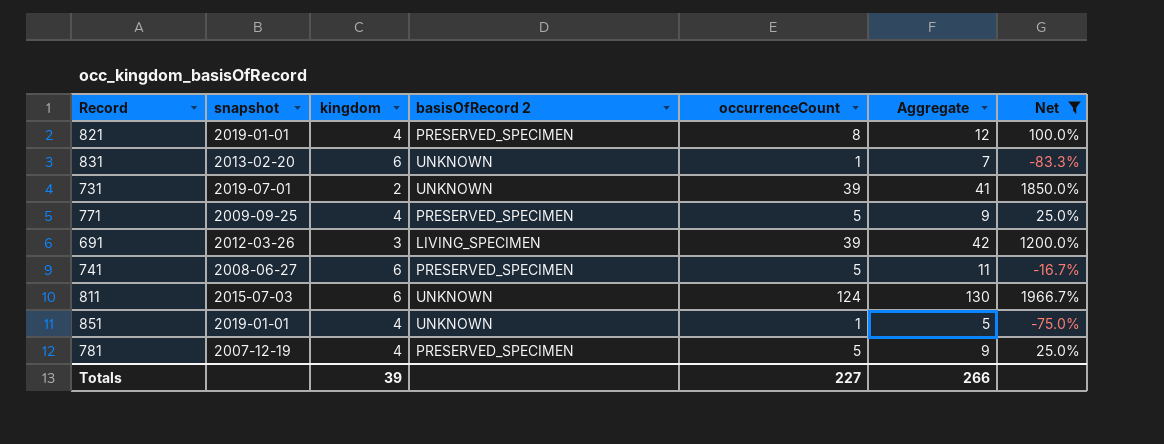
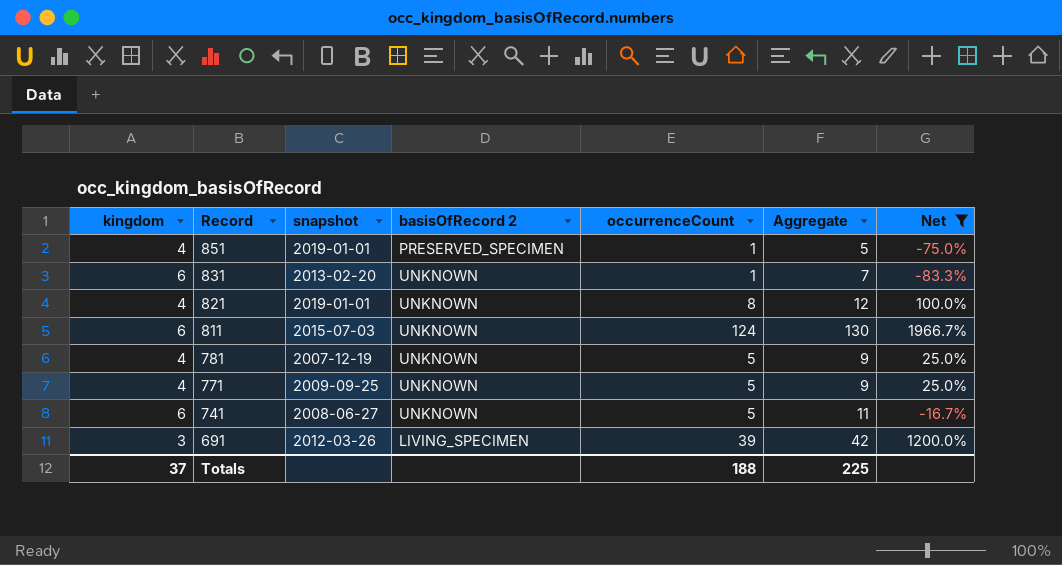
row order: none -> Record descending
column kingdom | position: 3 -> 1
row 731: 2019-07-01 | 2 | UNKNOWN | 39 | 41 | 1850.0% -> none
851 | basisOfRecord 2: UNKNOWN -> PRESERVED_SPECIMEN
821 | basisOfRecord 2: PRESERVED_SPECIMEN -> UNKNOWN
781 | basisOfRecord 2: PRESERVED_SPECIMEN -> UNKNOWN
771 | basisOfRecord 2: PRESERVED_SPECIMEN -> UNKNOWN
741 | basisOfRecord 2: PRESERVED_SPECIMEN -> UNKNOWN
Totals | kingdom: 39 -> 37
Totals | occurrenceCount: 227 -> 188
Totals | Aggregate: 266 -> 225

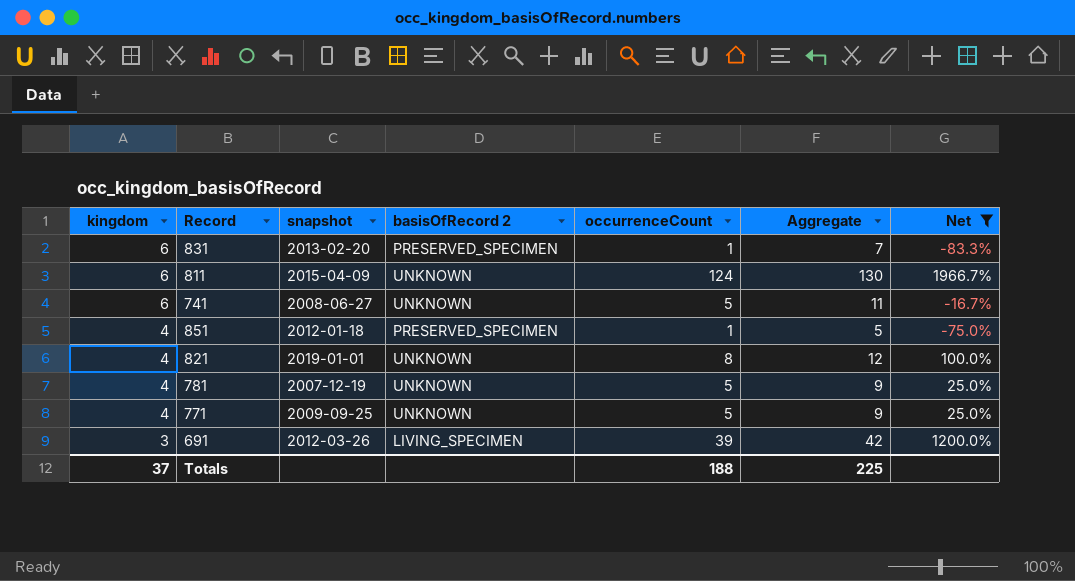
row order: Record descending -> kingdom descending
831 | basisOfRecord 2: UNKNOWN -> PRESERVED_SPECIMEN
811 | snapshot: 2015-07-03 -> 2015-04-09
851 | snapshot: 2019-01-01 -> 2012-01-18

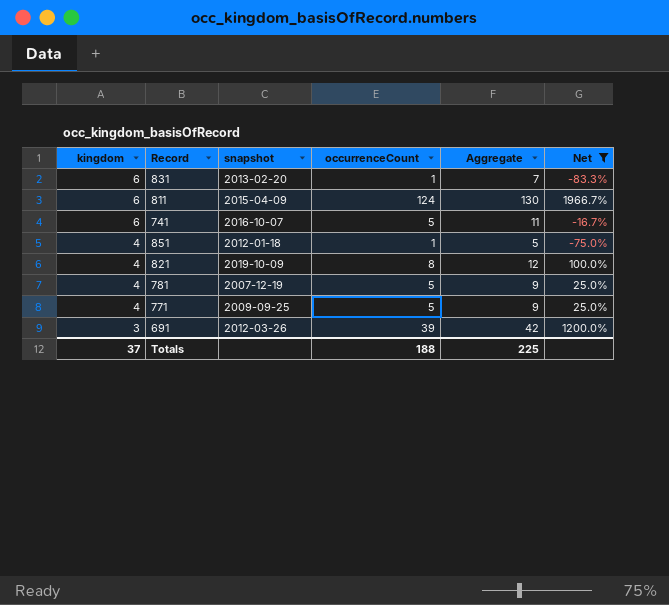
column basisOfRecord 2 | position: 4 -> none
741 | snapshot: 2008-06-27 -> 2016-10-07
821 | snapshot: 2019-01-01 -> 2019-10-09

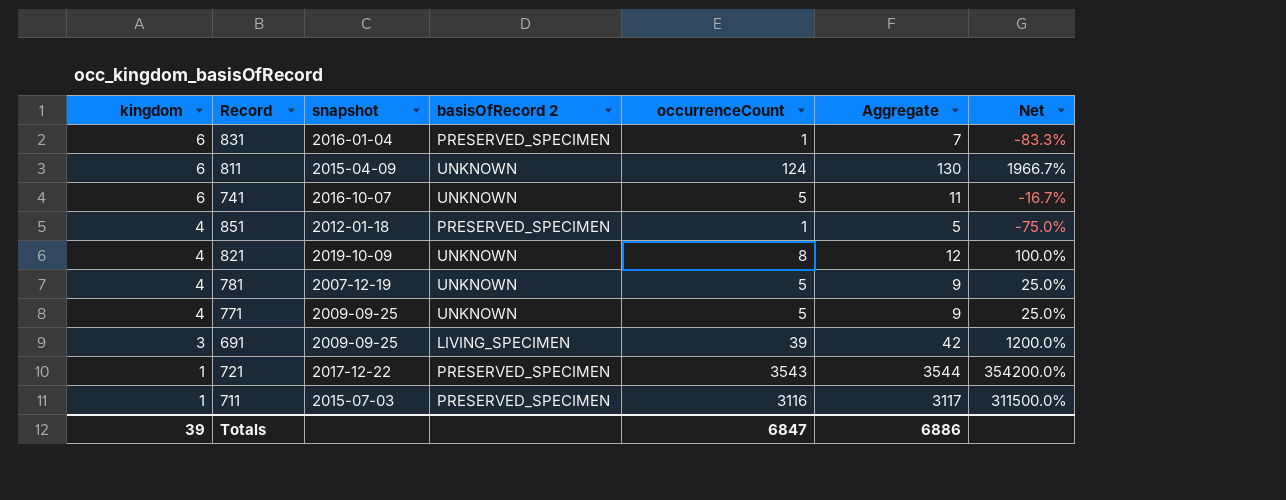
filter: Net <= 1966.7% -> none
column basisOfRecord 2 | position: none -> 4
831 | snapshot: 2013-02-20 -> 2016-01-04
691 | snapshot: 2012-03-26 -> 2009-09-25
Totals | kingdom: 37 -> 39
Totals | occurrenceCount: 188 -> 6847
Totals | Aggregate: 225 -> 6886

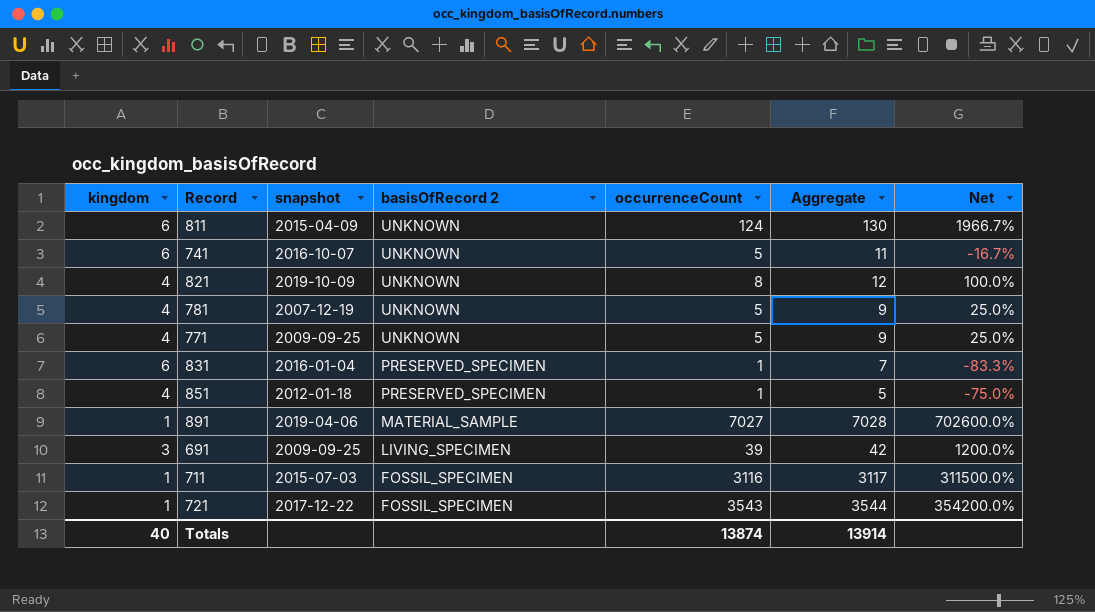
row order: kingdom descending -> basisOfRecord 2 descending
row 891: none -> 1 | 2019-04-06 | MATERIAL_SAMPLE | 7027 | 7028 | 702600.0%
711 | basisOfRecord 2: PRESERVED_SPECIMEN -> FOSSIL_SPECIMEN
721 | basisOfRecord 2: PRESERVED_SPECIMEN -> FOSSIL_SPECIMEN
Totals | kingdom: 39 -> 40
Totals | occurrenceCount: 6847 -> 13874
Totals | Aggregate: 6886 -> 13914

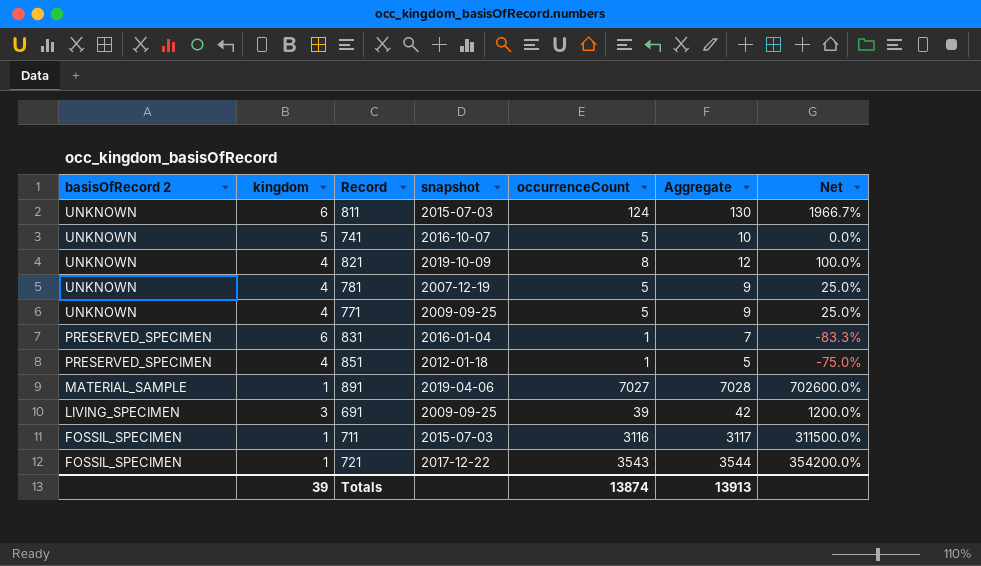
column basisOfRecord 2 | position: 4 -> 1
811 | snapshot: 2015-04-09 -> 2015-07-03
741 | kingdom: 6 -> 5
741 | Aggregate: 11 -> 10
741 | Net: -16.7% -> 0.0%
Totals | kingdom: 40 -> 39
Totals | Aggregate: 13914 -> 13913

